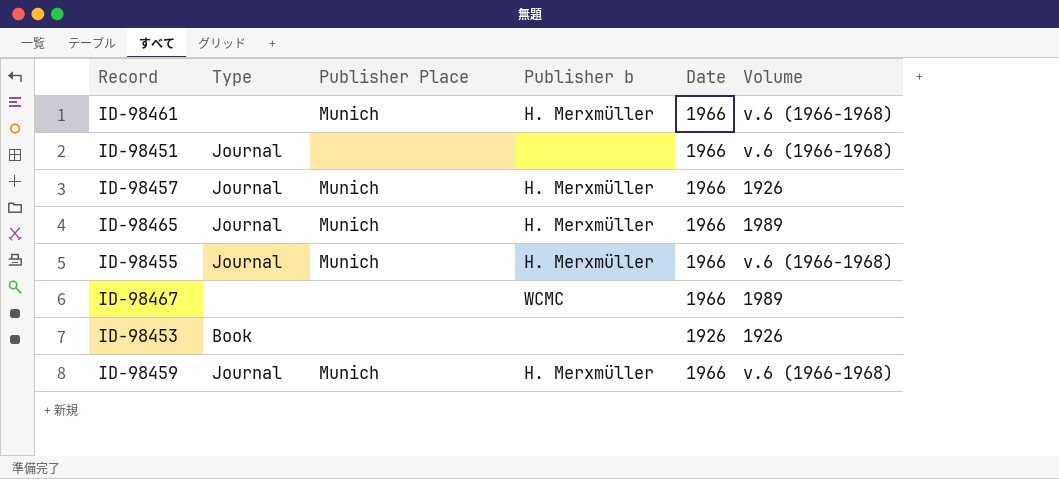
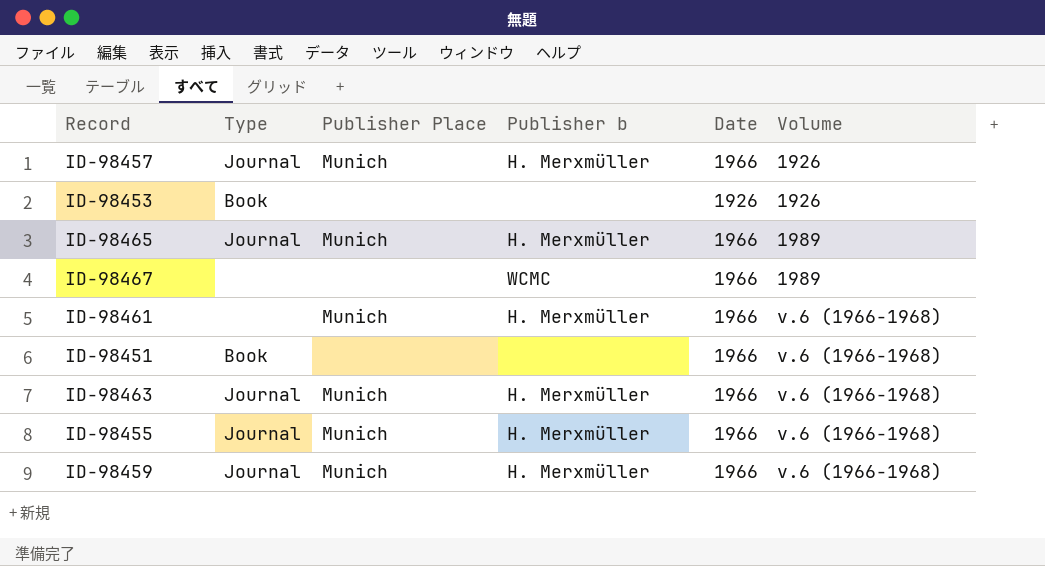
row order: none -> Volume ascending
ID-98451 | Type: Journal -> Book
row ID-98463: none -> Journal | Munich | H. Merxmüller | 1966 | v.6 (1966-1968)

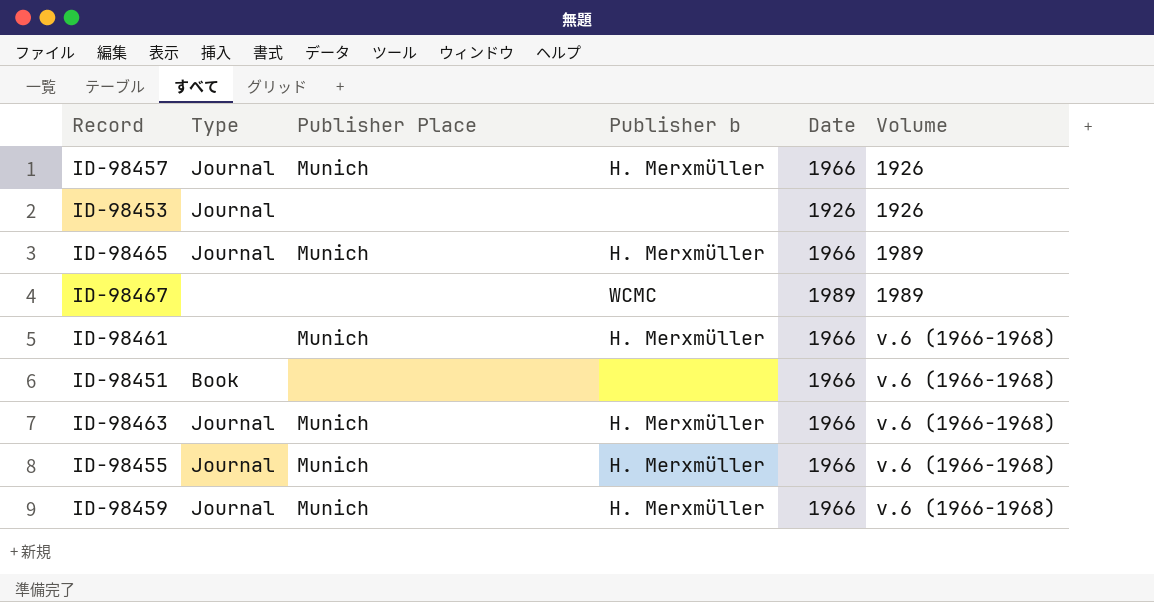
ID-98453 | Type: Book -> Journal
ID-98467 | Date: 1966 -> 1989

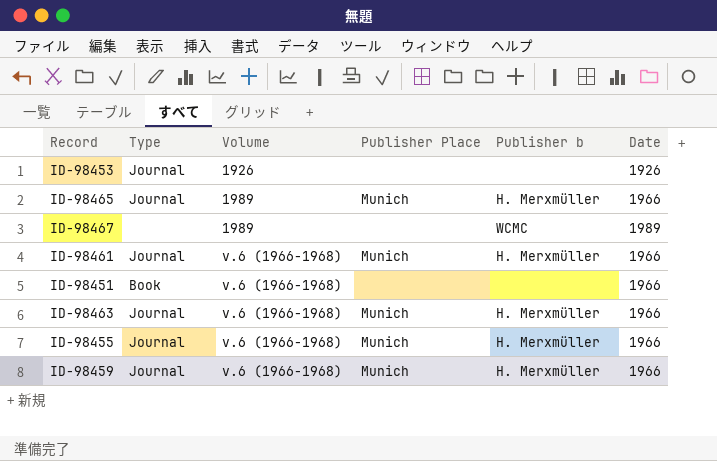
column Volume | position: 6 -> 3
row ID-98457: Journal | Munich | H. Merxmüller | 1966 | 1926 -> none
ID-98461 | Type: none -> Journal

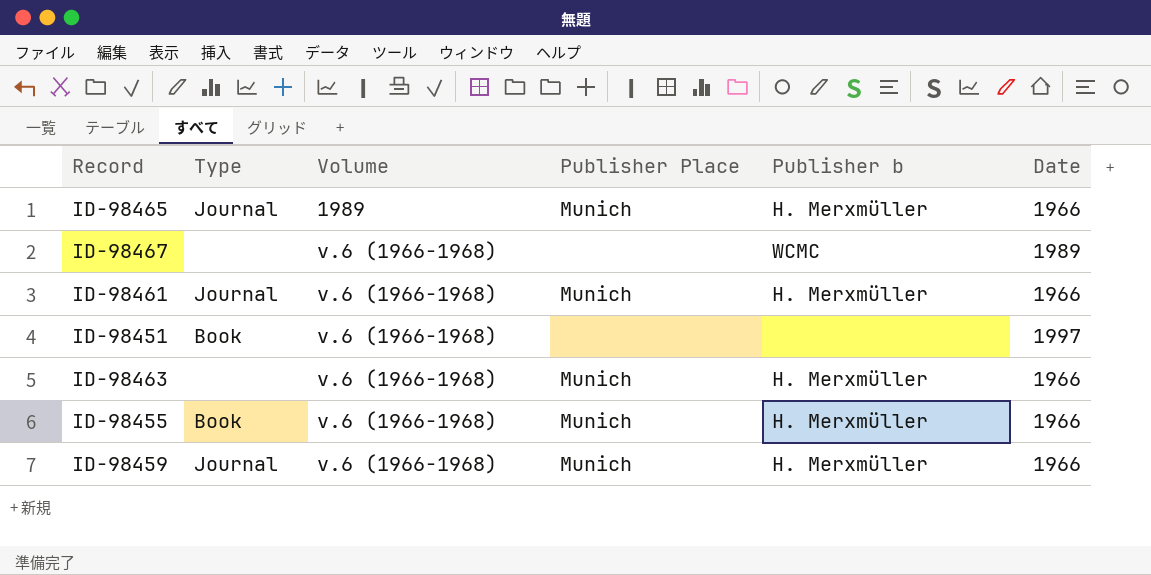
row ID-98453: Journal | 1926 | none | none | 1926 -> none
ID-98467 | Volume: 1989 -> v.6 (1966-1968)
ID-98451 | Date: 1966 -> 1997
ID-98463 | Type: Journal -> none
ID-98455 | Type: Journal -> Book

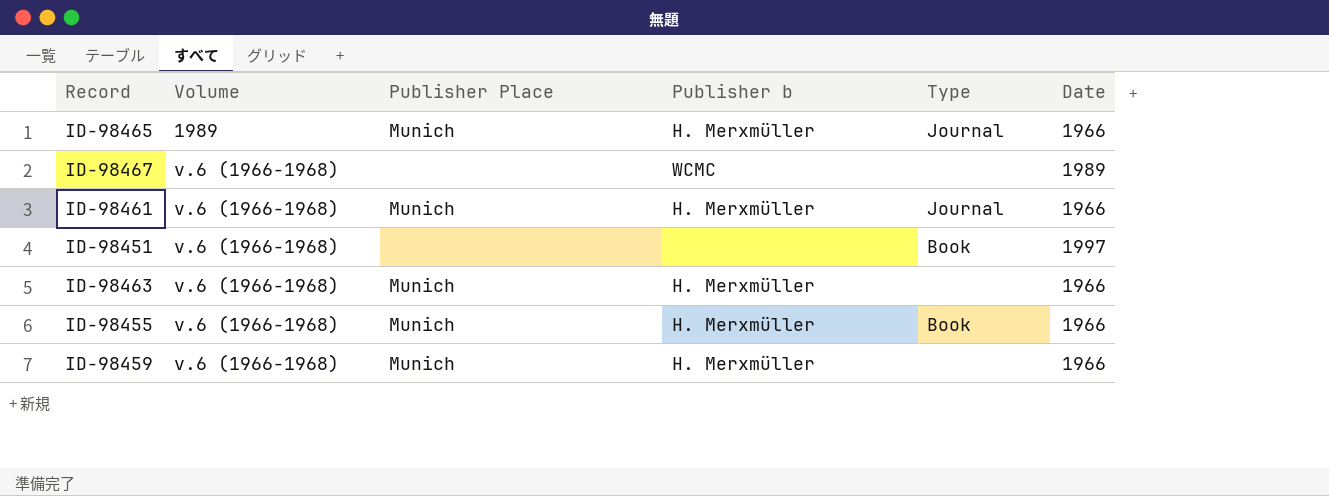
column Type | position: 2 -> 5
ID-98459 | Type: Journal -> none

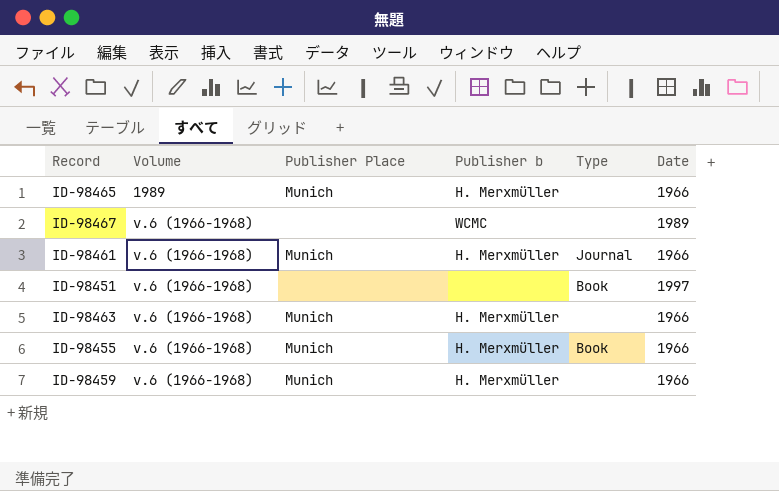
ID-98465 | Type: Journal -> none

